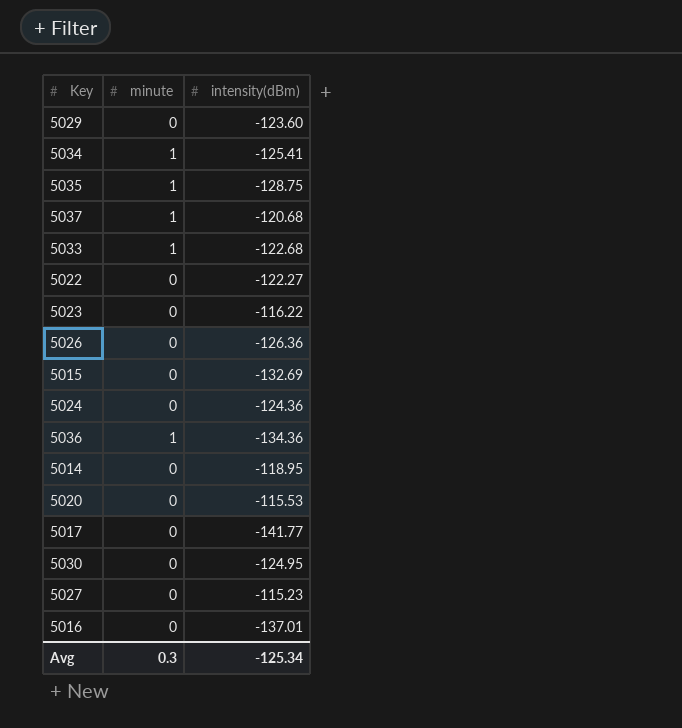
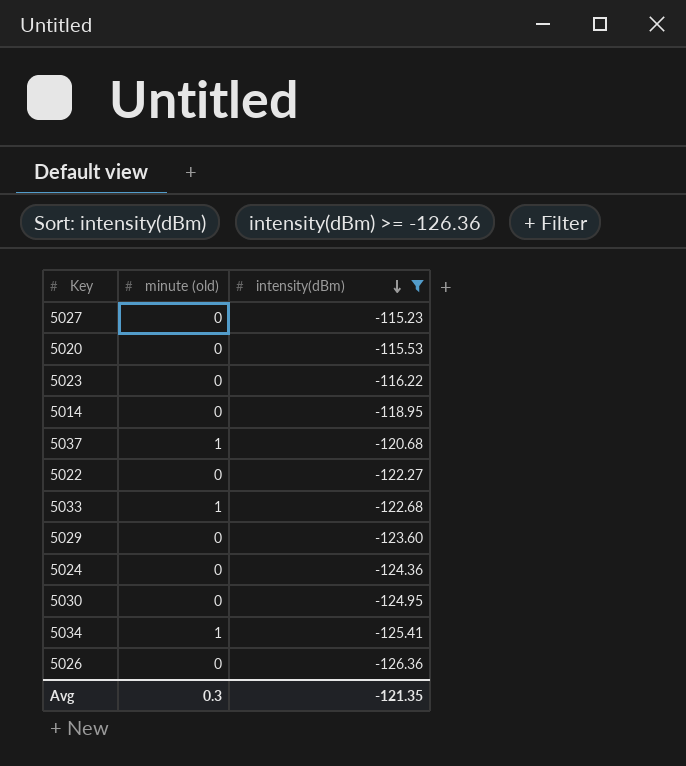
filter: none -> intensity(dBm) >= -126.36
row order: none -> intensity(dBm) descending
column name: minute -> minute (old)
Avg | intensity(dBm): -125.34 -> -121.35

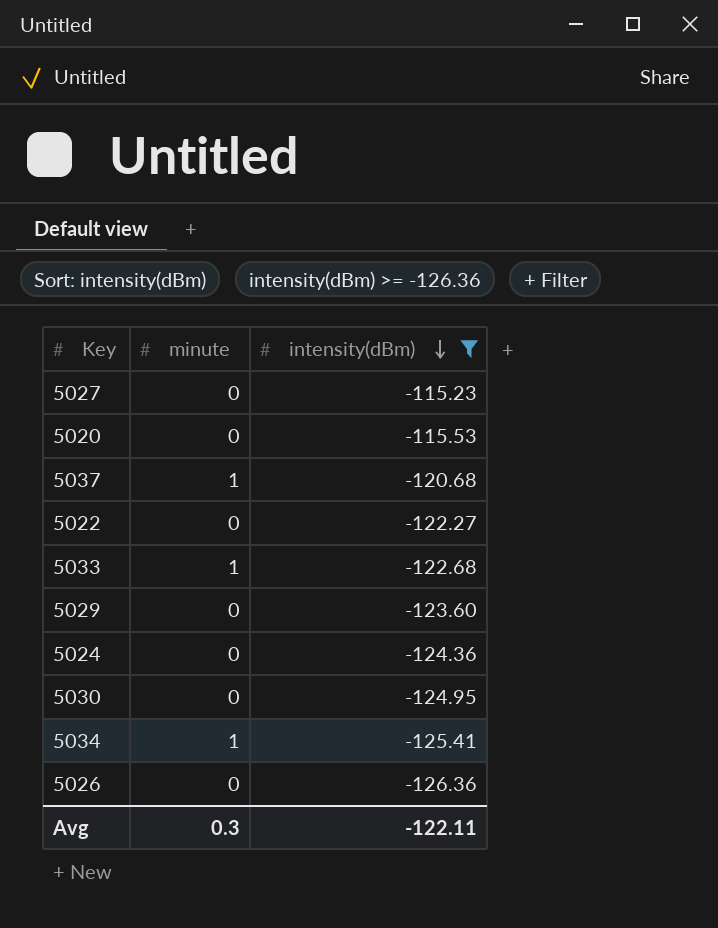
column name: minute (old) -> minute
row 5023: 0 | -116.22 -> none
row 5014: 0 | -118.95 -> none
Avg | intensity(dBm): -121.35 -> -122.11

